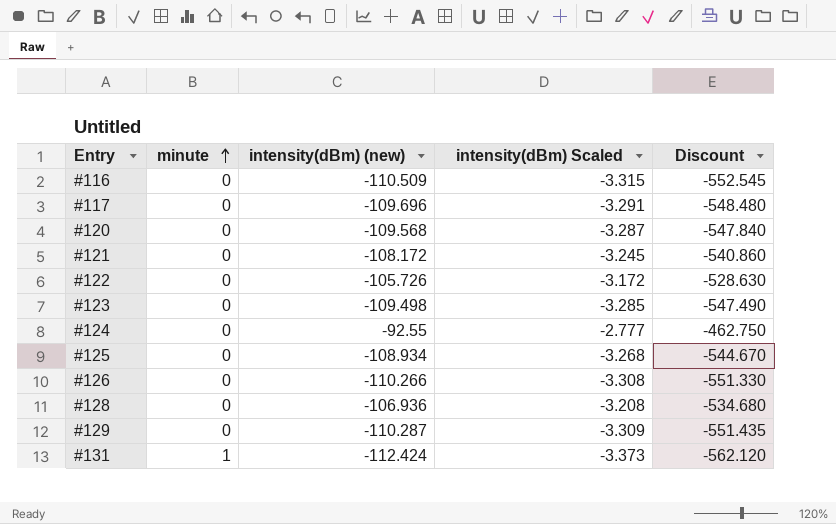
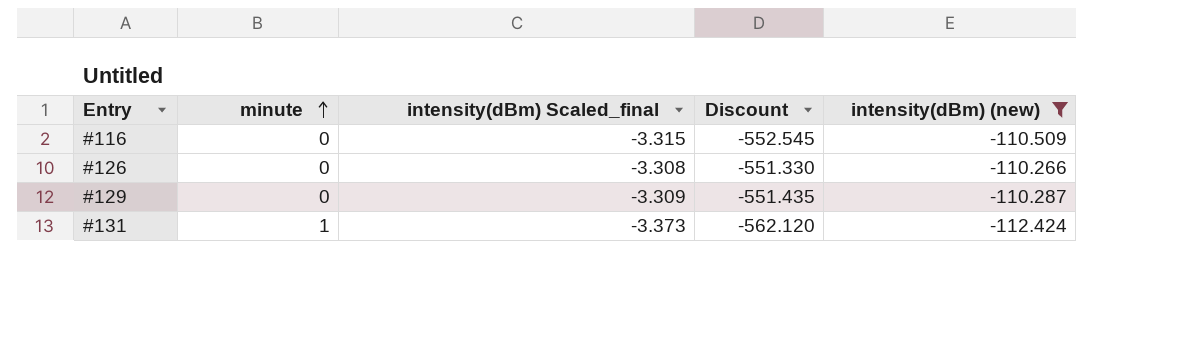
filter: none -> intensity(dBm) (new) <= -110.266
column name: intensity(dBm) Scaled -> intensity(dBm) Scaled_final
column intensity(dBm) (new) | position: 3 -> 5

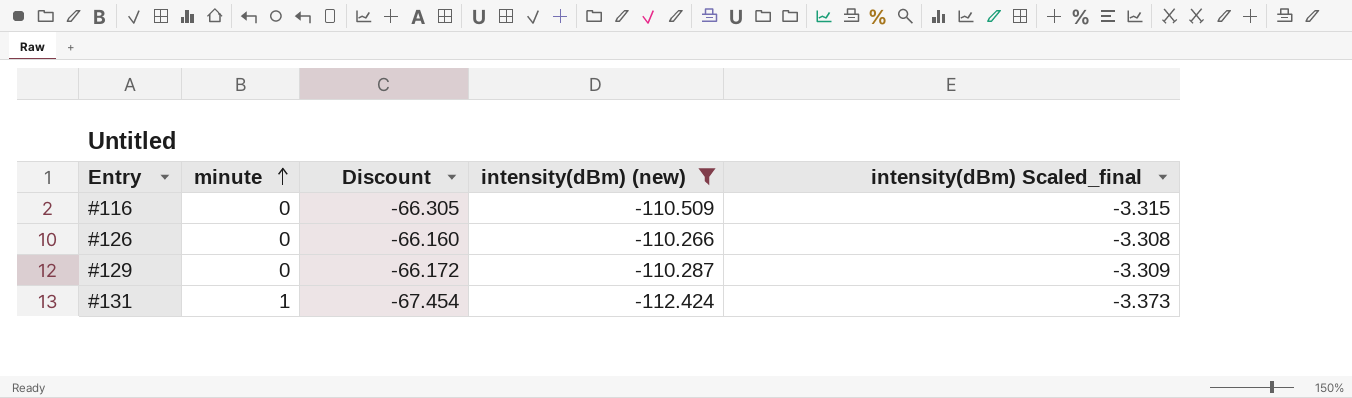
column Discount | formula: [intensity(dBm) (new)] * 5 -> [intensity(dBm) (new)] * 0.6
column intensity(dBm) Scaled_final | position: 3 -> 5

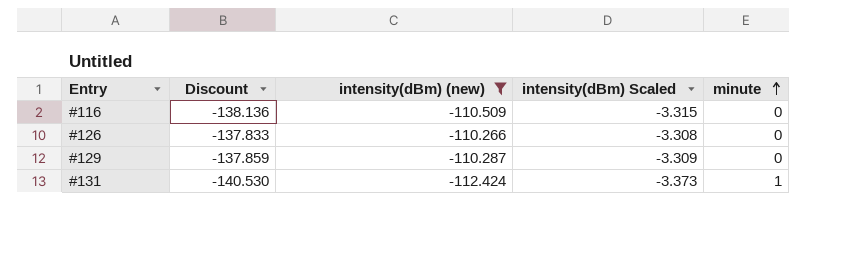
column Discount | formula: [intensity(dBm) (new)] * 0.6 -> [intensity(dBm) (new)] * 1.25
column name: intensity(dBm) Scaled_final -> intensity(dBm) Scaled
column minute | position: 2 -> 5

